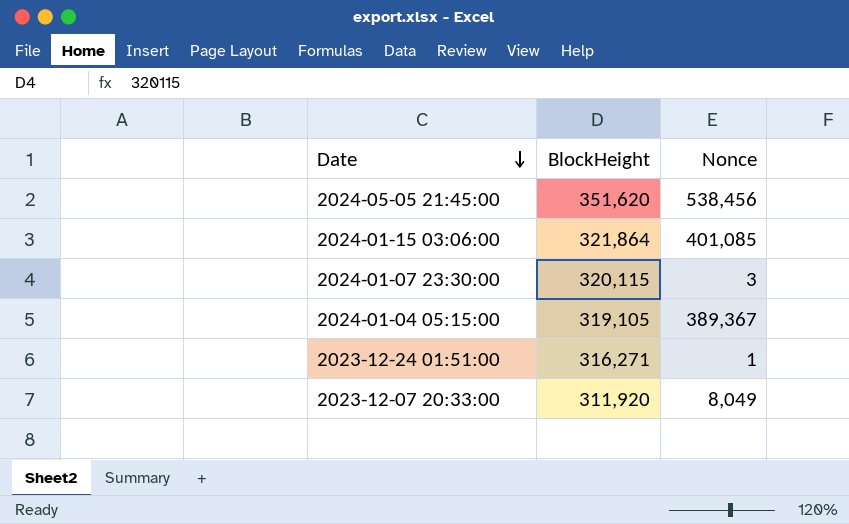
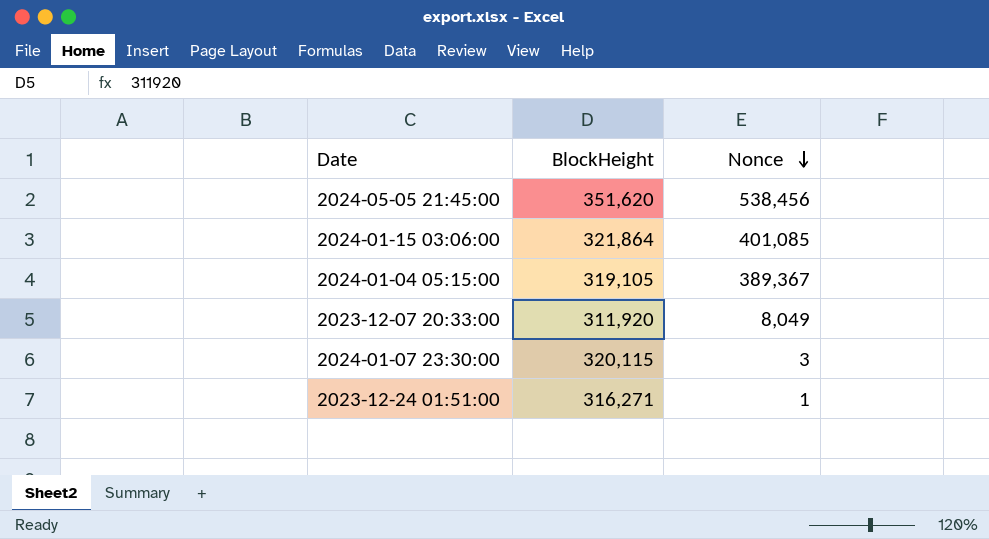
row order: Date descending -> Nonce descending

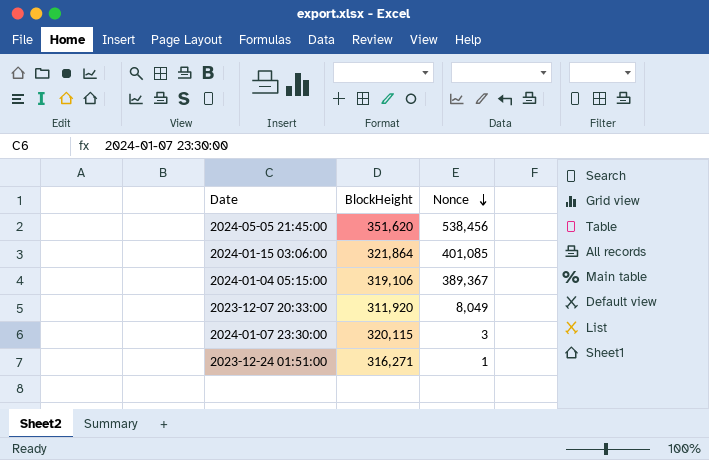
2024-01-04 05:15:00 | BlockHeight: 319,105 -> 319,106

